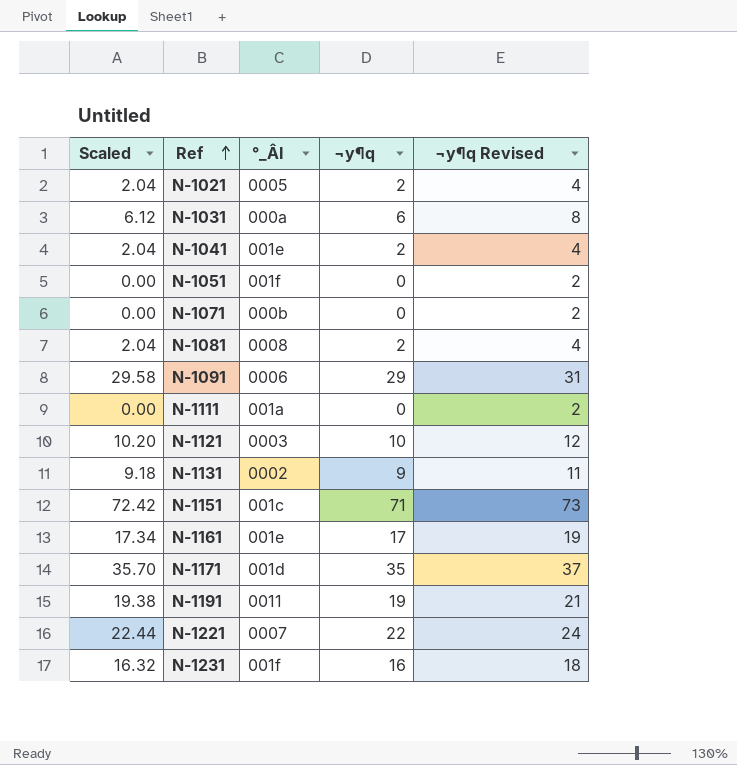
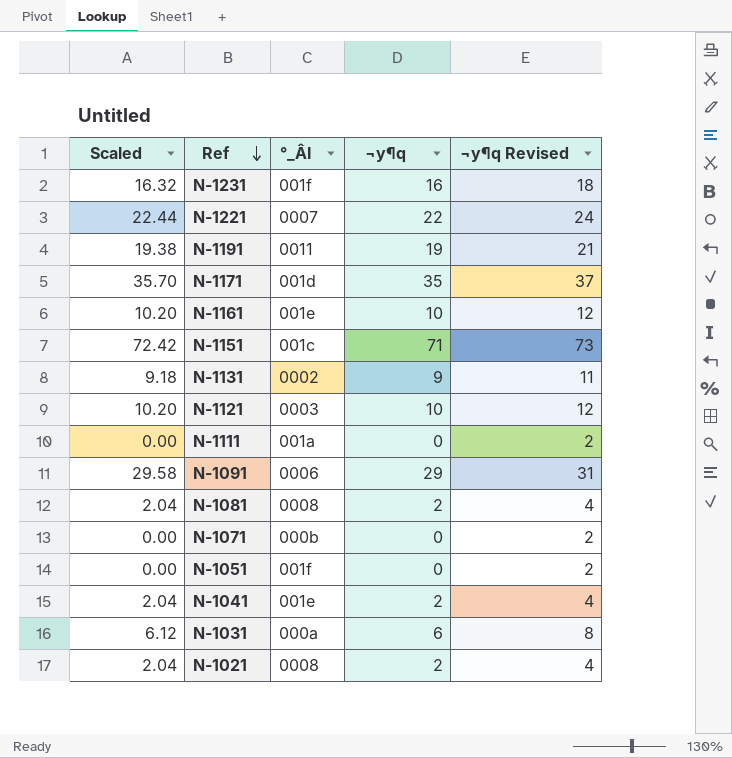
row order: Ref ascending -> Ref descending
N-1161 | Scaled: 17.34 -> 10.20
N-1161 | ¬y¶q: 17 -> 10
N-1161 | ¬y¶q Revised: 19 -> 12
N-1021 | °_ÂI: 0005 -> 0008

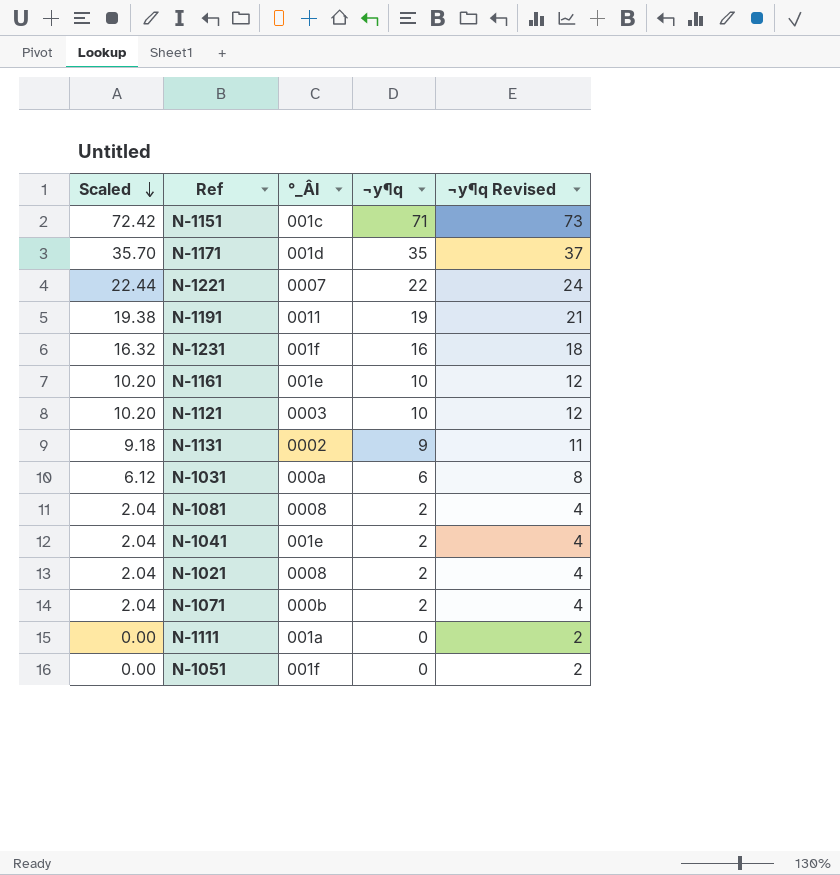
row order: Ref descending -> Scaled descending
row N-1091: 29.58 | 0006 | 29 | 31 -> none
N-1071 | Scaled: 0.00 -> 2.04
N-1071 | ¬y¶q: 0 -> 2
N-1071 | ¬y¶q Revised: 2 -> 4

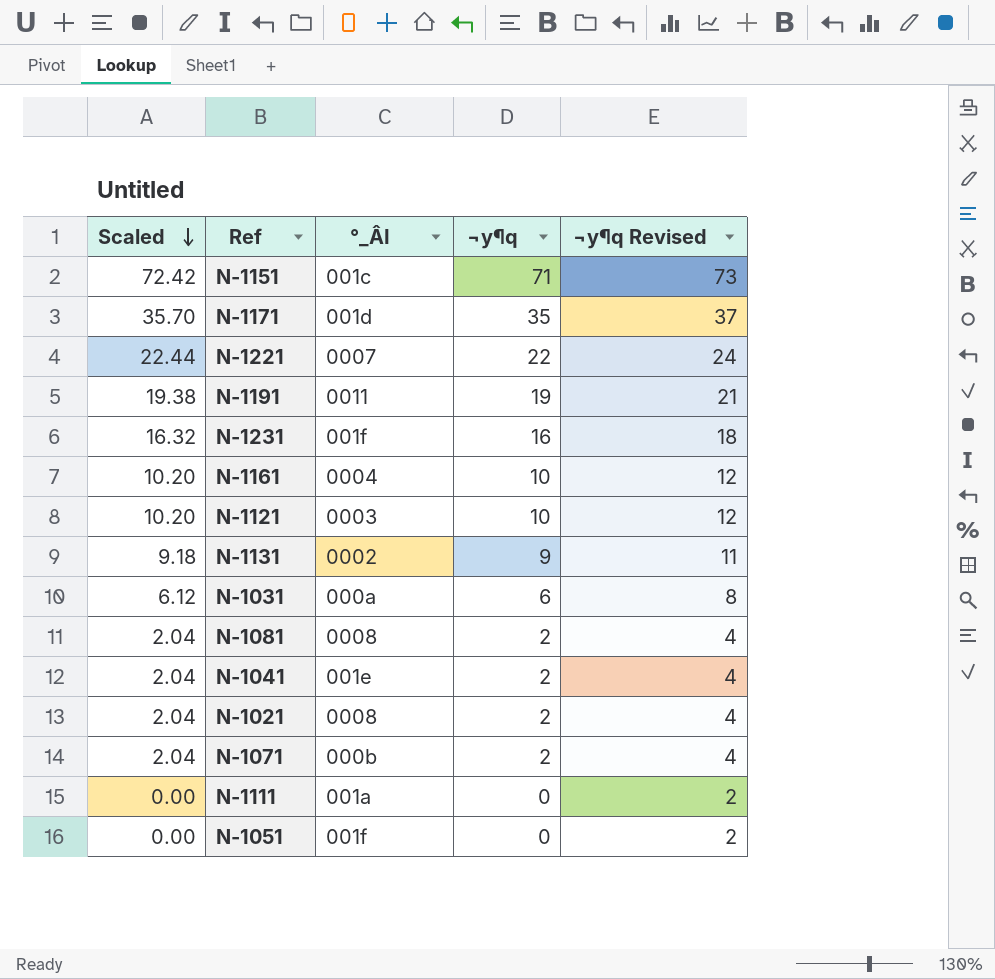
N-1161 | °_ÂI: 001e -> 0004

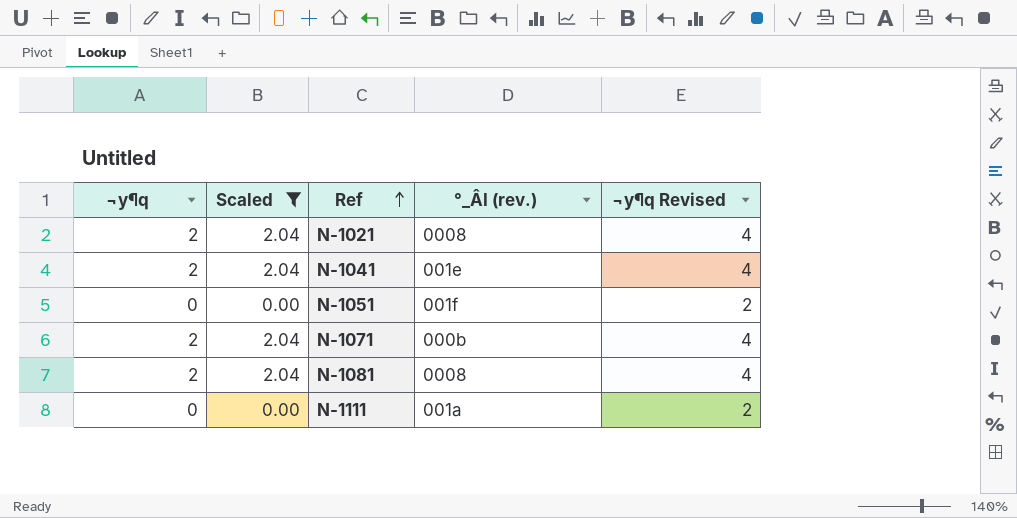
filter: none -> Scaled <= 2.04
row order: Scaled descending -> Ref ascending
column ¬y¶q | position: 4 -> 1
column name: °_ÂI -> °_ÂI (rev.)

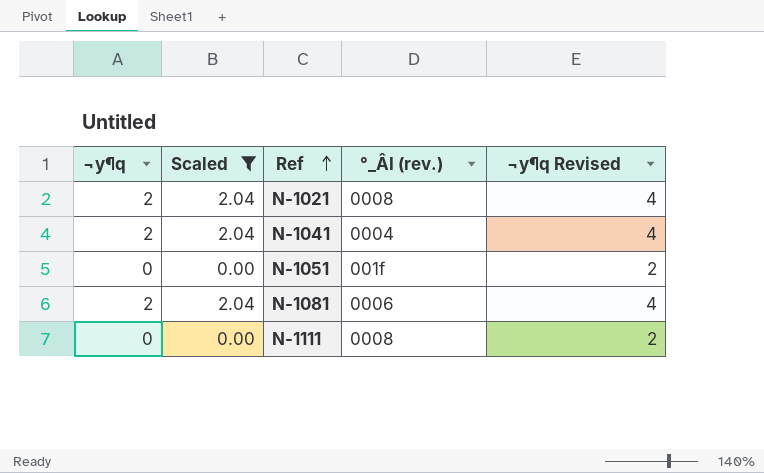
row N-1071: 2 | 2.04 | 000b | 4 -> none
N-1041 | °_ÂI (rev.): 001e -> 0004
N-1081 | °_ÂI (rev.): 0008 -> 0006
N-1111 | °_ÂI (rev.): 001a -> 0008

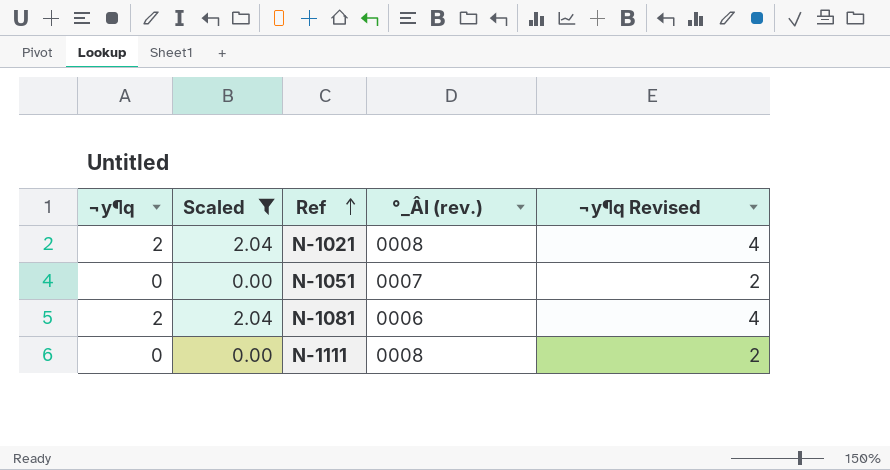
row N-1041: 2 | 2.04 | 0004 | 4 -> none
N-1051 | °_ÂI (rev.): 001f -> 0007

